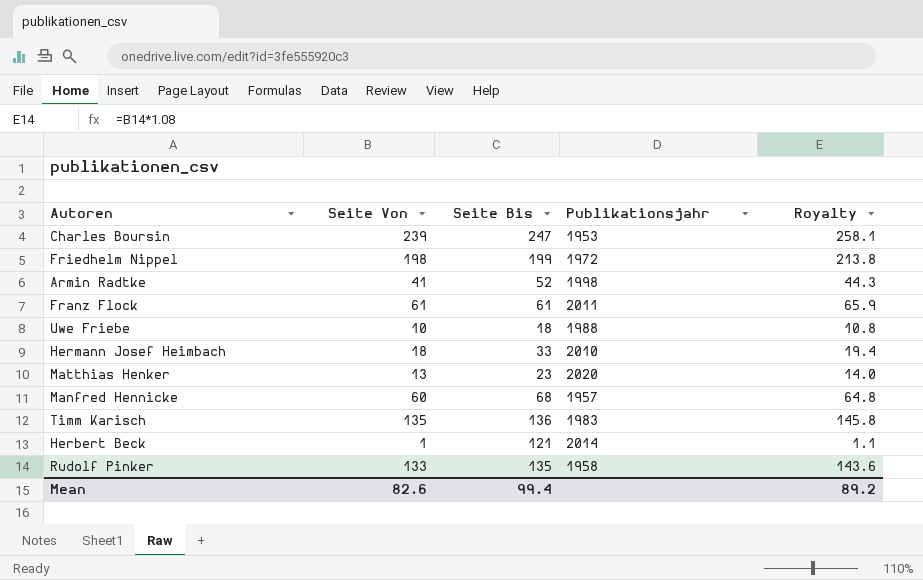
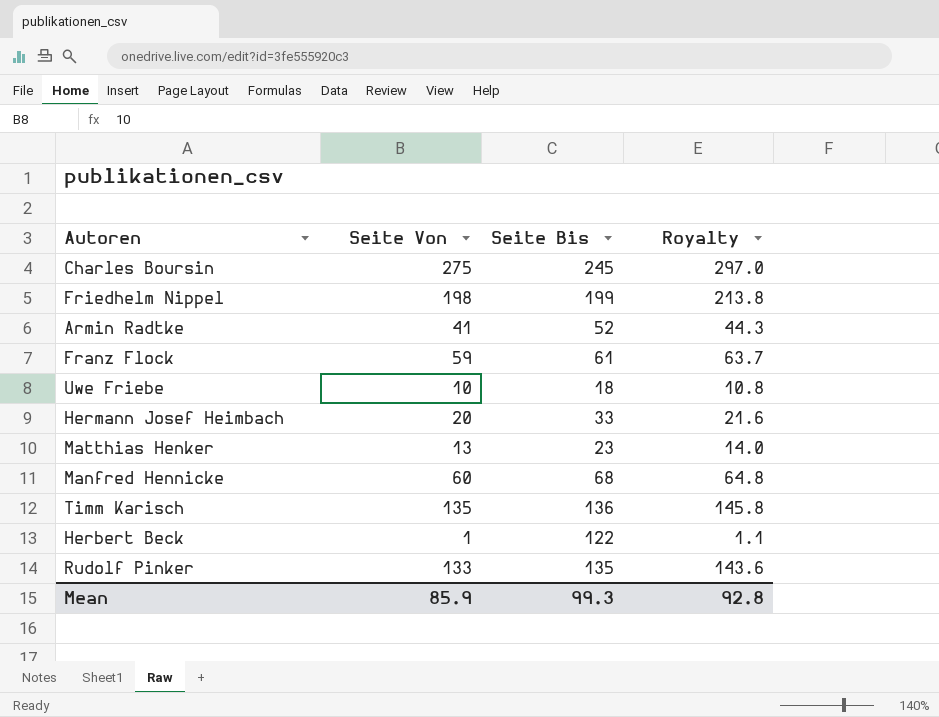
column Publikationsjahr | position: 4 -> none
Charles Boursin | Seite Von: 239 -> 275
Charles Boursin | Seite Bis: 247 -> 245
Charles Boursin | Royalty: 258.1 -> 297.0
Franz Flock | Seite Von: 61 -> 59
Franz Flock | Royalty: 65.9 -> 63.7
Hermann Josef Heimbach | Seite Von: 18 -> 20
Hermann Josef Heimbach | Royalty: 19.4 -> 21.6
Herbert Beck | Seite Bis: 121 -> 122
Mean | Seite Von: 82.6 -> 85.9
Mean | Seite Bis: 99.4 -> 99.3
Mean | Royalty: 89.2 -> 92.8

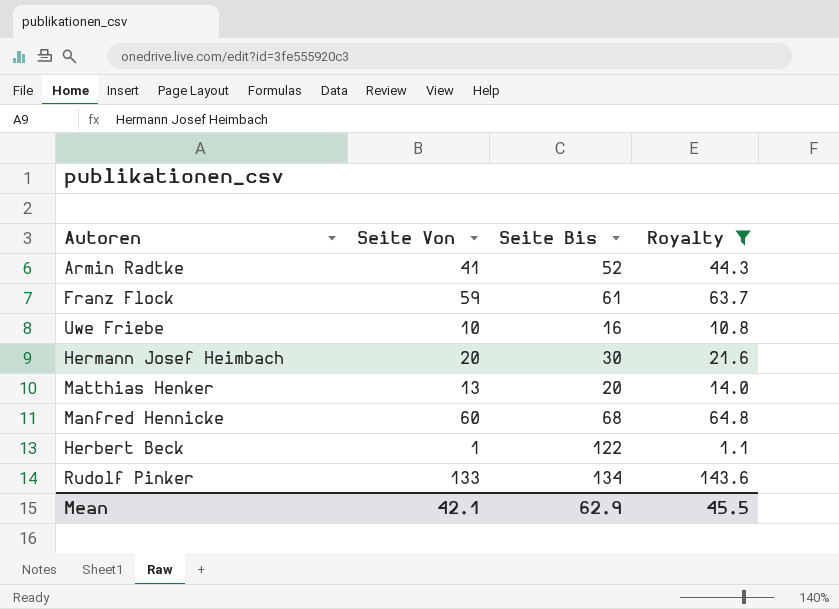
filter: none -> Royalty <= 143.6
Uwe Friebe | Seite Bis: 18 -> 16
Hermann Josef Heimbach | Seite Bis: 33 -> 30
Matthias Henker | Seite Bis: 23 -> 20
Rudolf Pinker | Seite Bis: 135 -> 134
Mean | Seite Von: 85.9 -> 42.1
Mean | Seite Bis: 99.3 -> 62.9
Mean | Royalty: 92.8 -> 45.5

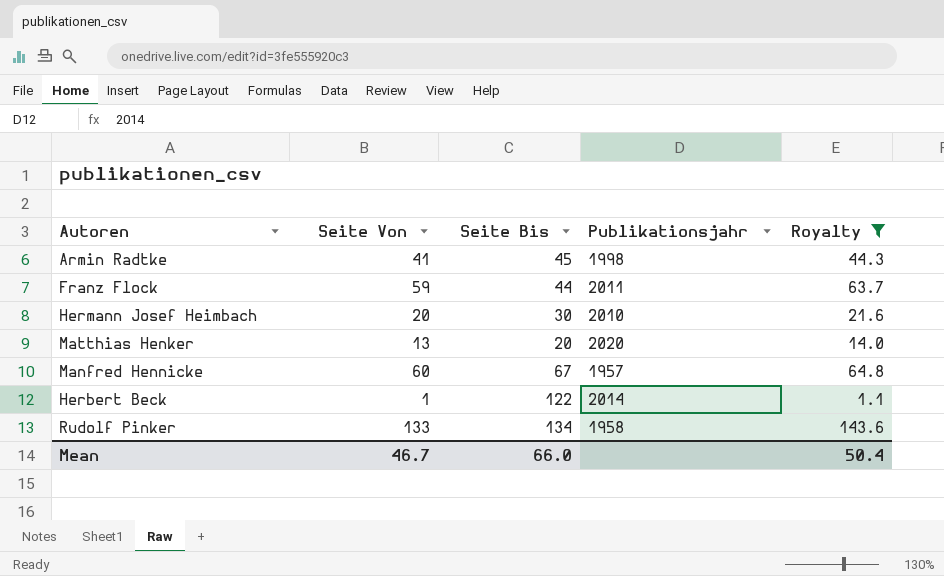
column Publikationsjahr | position: none -> 4
row Uwe Friebe: 10 | 16 | 10.8 -> none
Armin Radtke | Seite Bis: 52 -> 45
Franz Flock | Seite Bis: 61 -> 44
Manfred Hennicke | Seite Bis: 68 -> 67
Mean | Seite Von: 42.1 -> 46.7
Mean | Seite Bis: 62.9 -> 66.0
Mean | Royalty: 45.5 -> 50.4

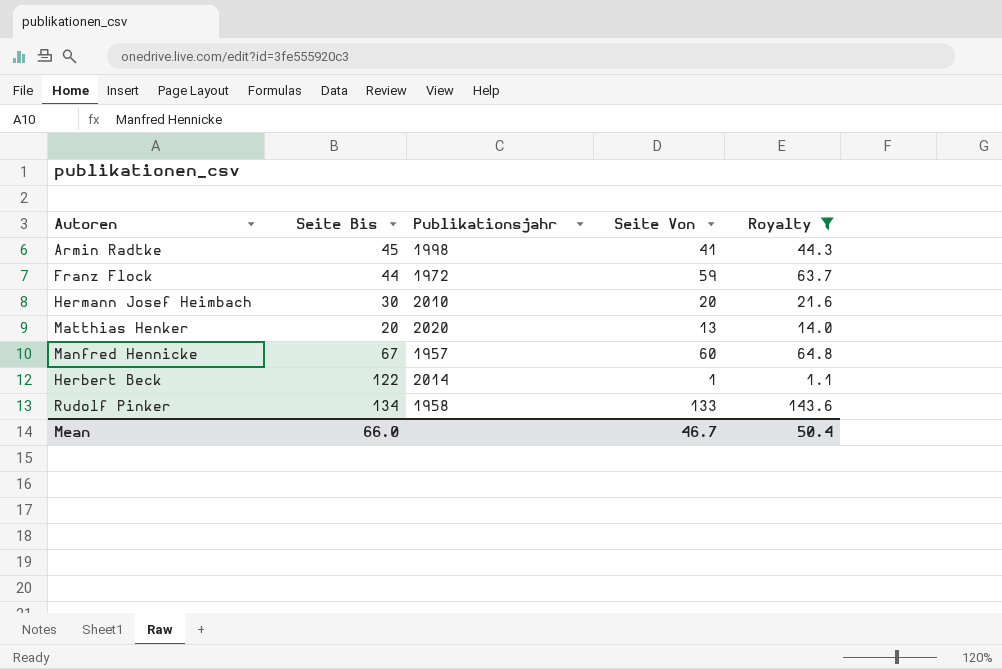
column Seite Von | position: 2 -> 4
Franz Flock | Publikationsjahr: 2011 -> 1972

